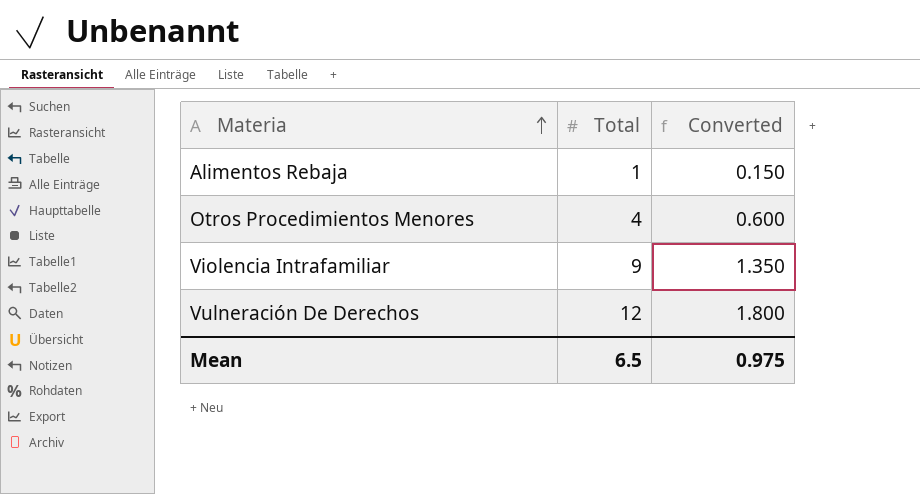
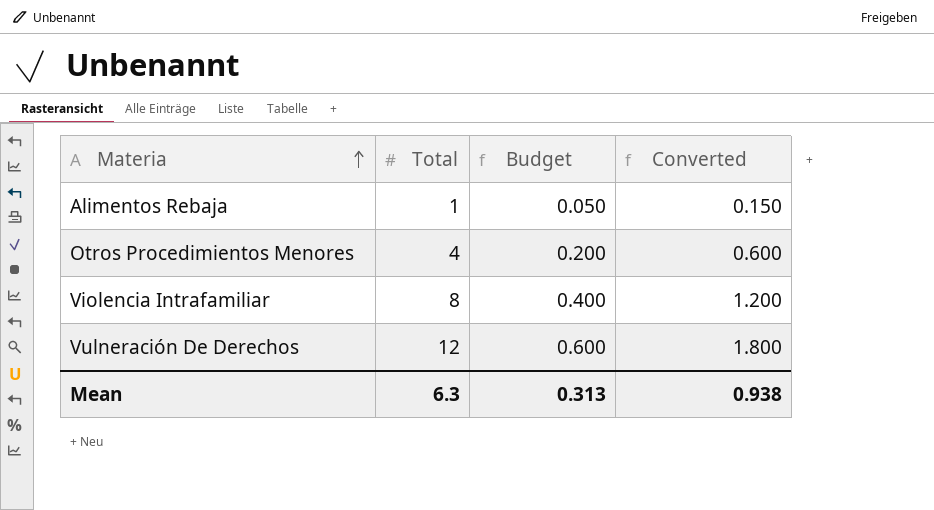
column Budget | formula: none -> [Total] * 0.05
Violencia Intrafamiliar | Total: 9 -> 8
Violencia Intrafamiliar | Converted: 1.350 -> 1.200
Mean | Total: 6.5 -> 6.3
Mean | Converted: 0.975 -> 0.938

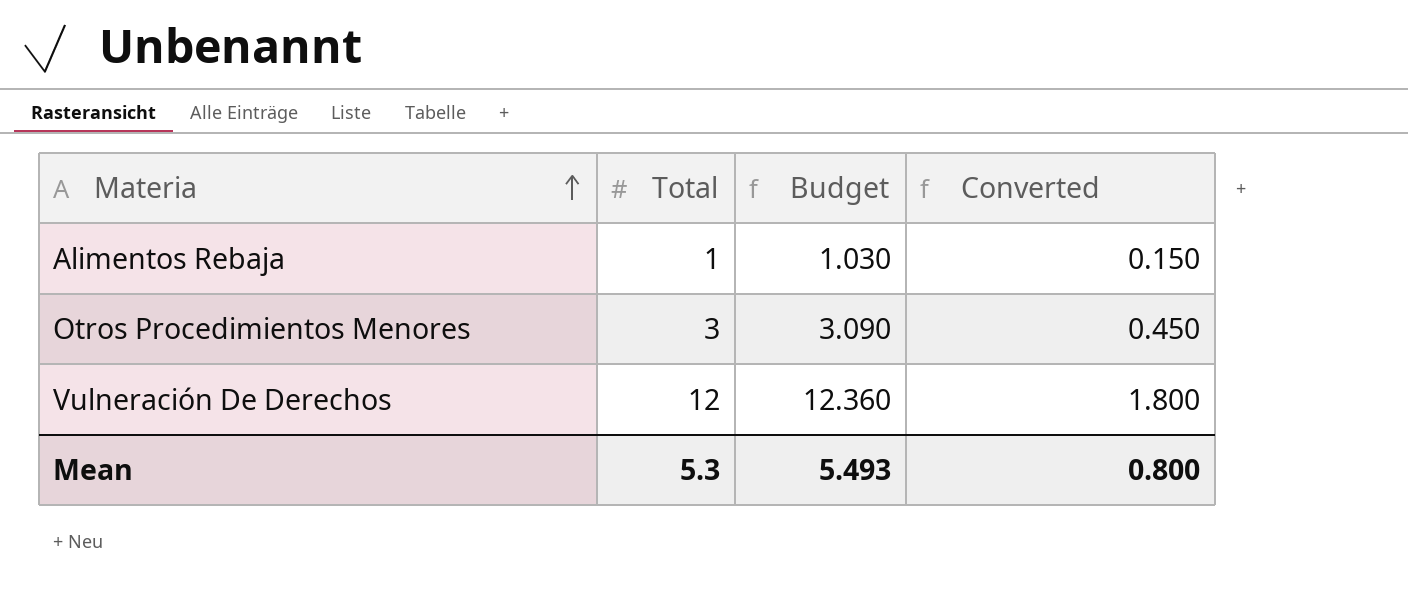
column Budget | formula: [Total] * 0.05 -> [Total] * 1.03
row Violencia Intrafamiliar: 8 | 0.400 | 1.200 -> none
Otros Procedimientos Menores | Total: 4 -> 3
Otros Procedimientos Menores | Converted: 0.600 -> 0.450
Mean | Total: 6.3 -> 5.3
Mean | Budget: 0.313 -> 5.493
Mean | Converted: 0.938 -> 0.800

